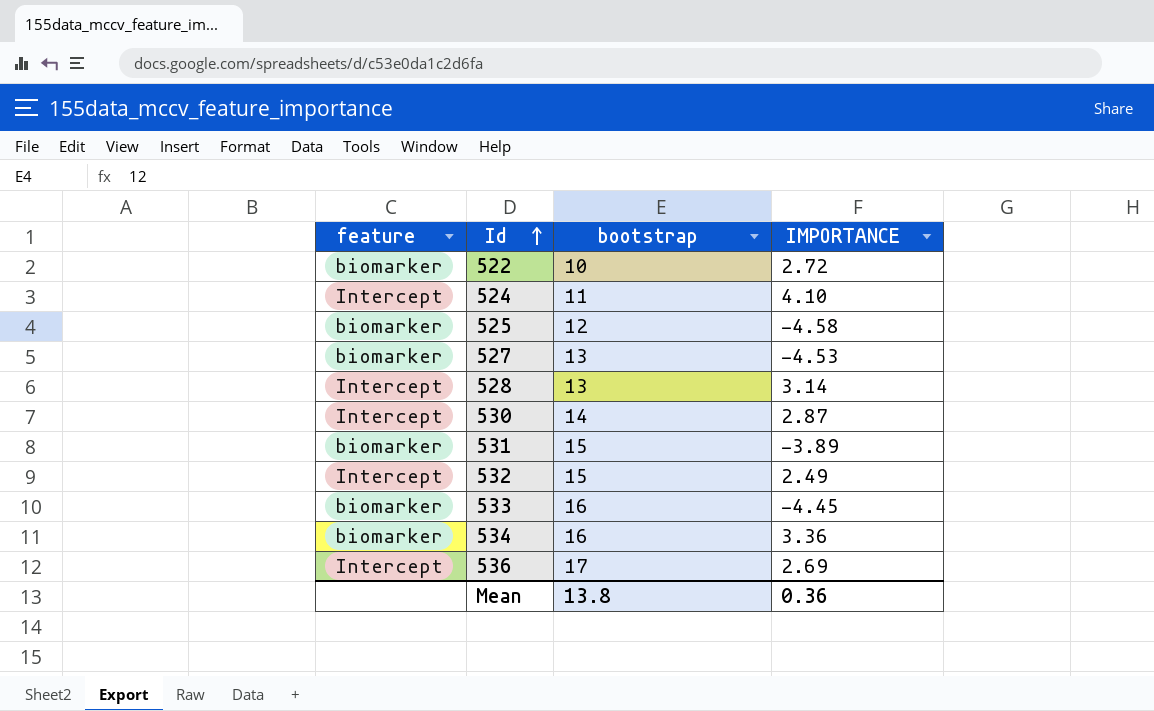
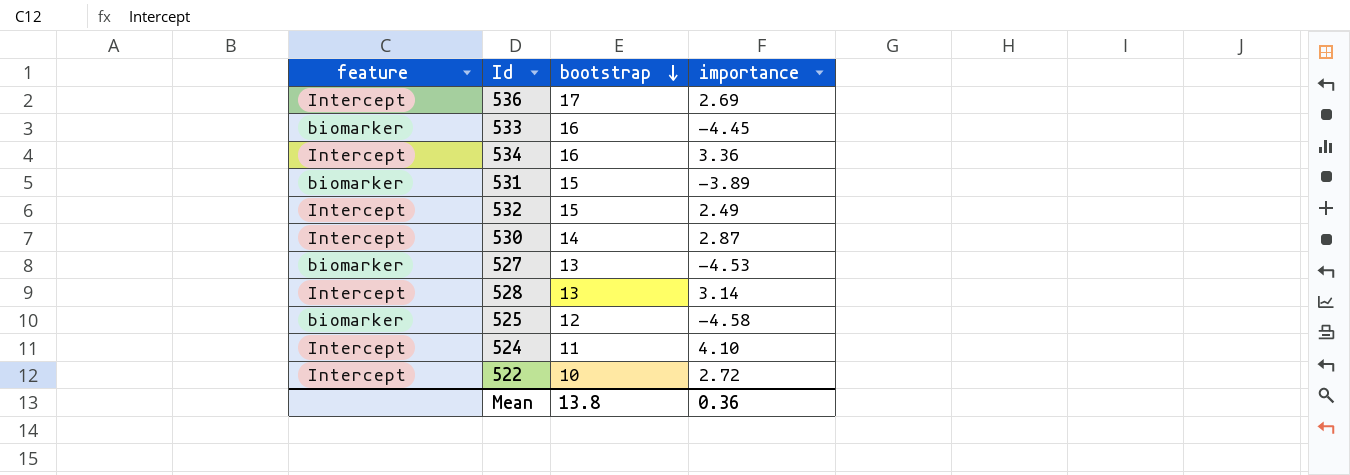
row order: Id ascending -> bootstrap descending
column name: IMPORTANCE -> importance
534 | feature: biomarker -> Intercept
522 | feature: biomarker -> Intercept

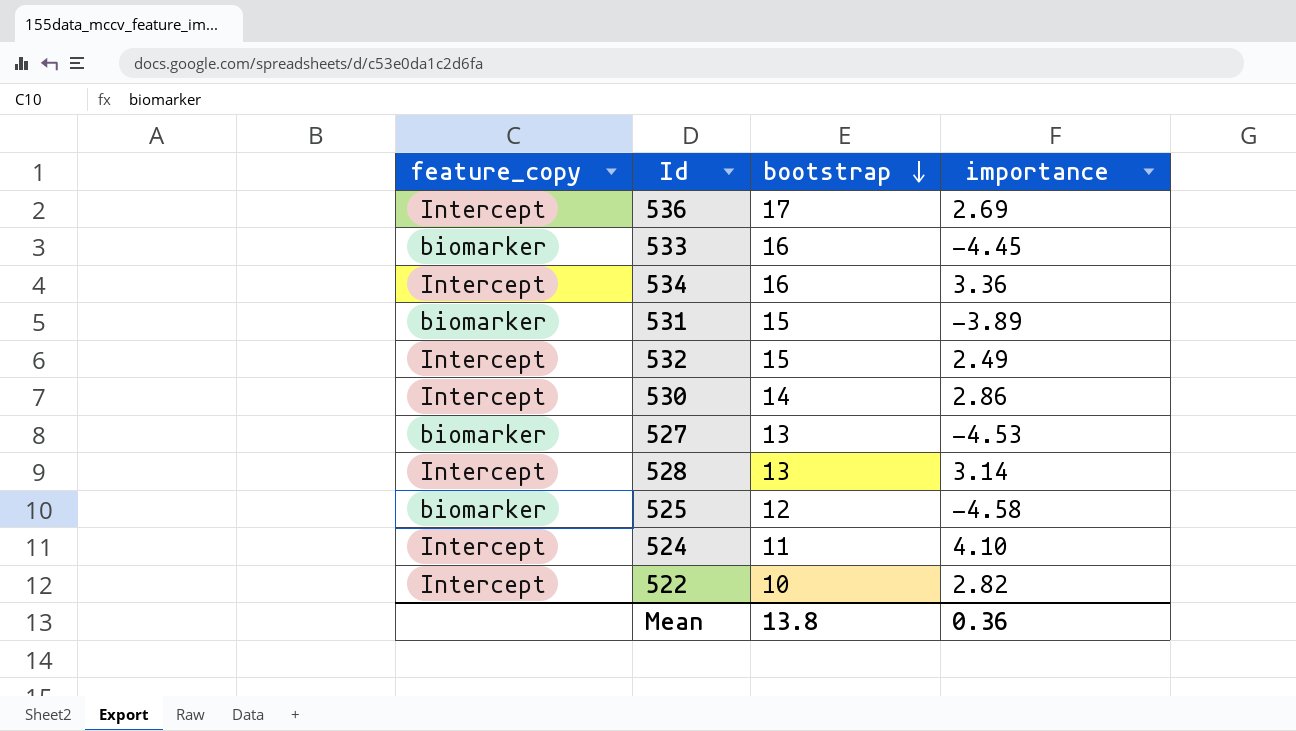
column name: feature -> feature_copy
530 | importance: 2.87 -> 2.86
522 | importance: 2.72 -> 2.82

